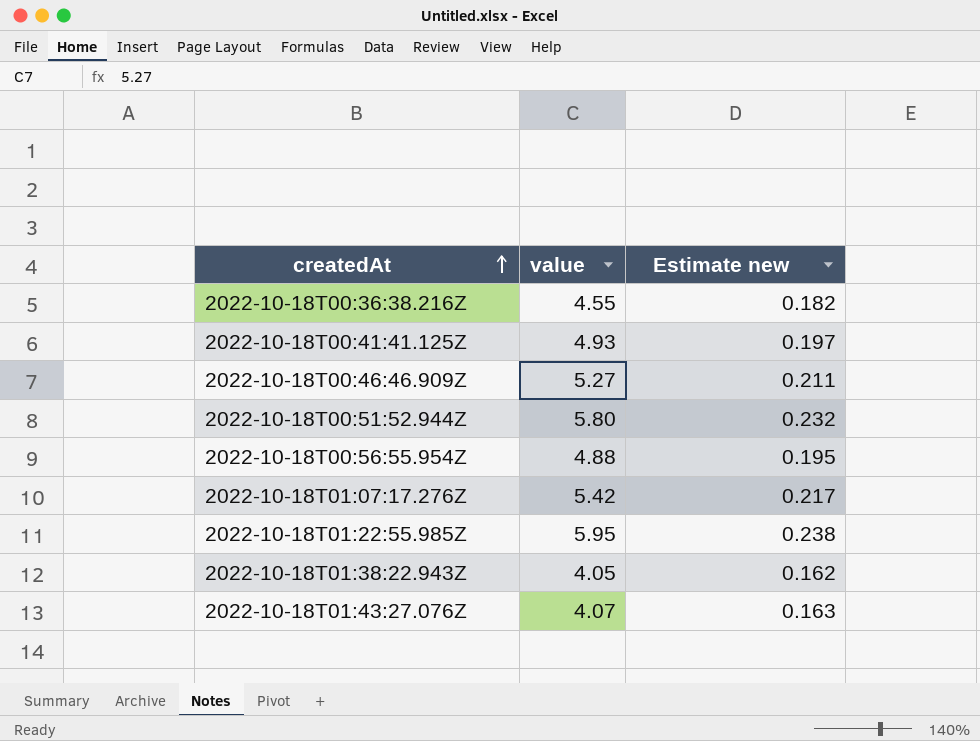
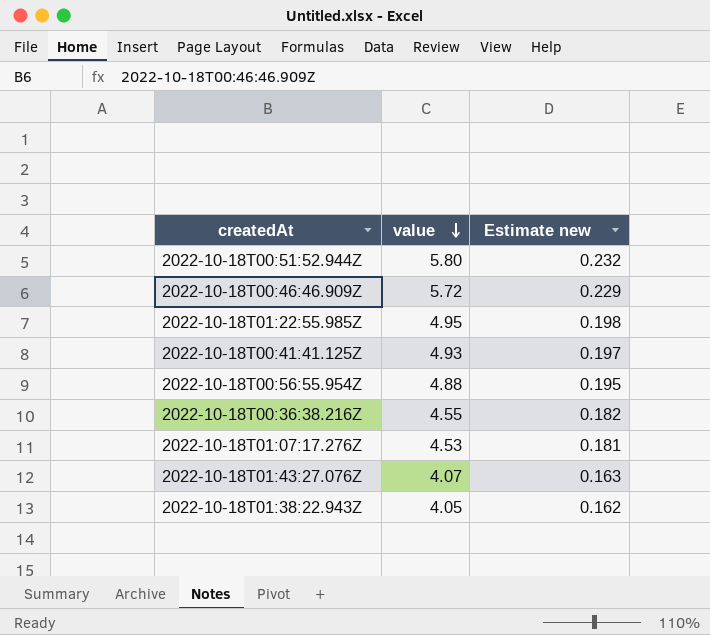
row order: createdAt ascending -> value descending
2022-10-18T00:46:46.909Z | value: 5.27 -> 5.72
2022-10-18T00:46:46.909Z | Estimate new: 0.211 -> 0.229
2022-10-18T01:22:55.985Z | value: 5.95 -> 4.95
2022-10-18T01:22:55.985Z | Estimate new: 0.238 -> 0.198
2022-10-18T01:07:17.276Z | value: 5.42 -> 4.53
2022-10-18T01:07:17.276Z | Estimate new: 0.217 -> 0.181

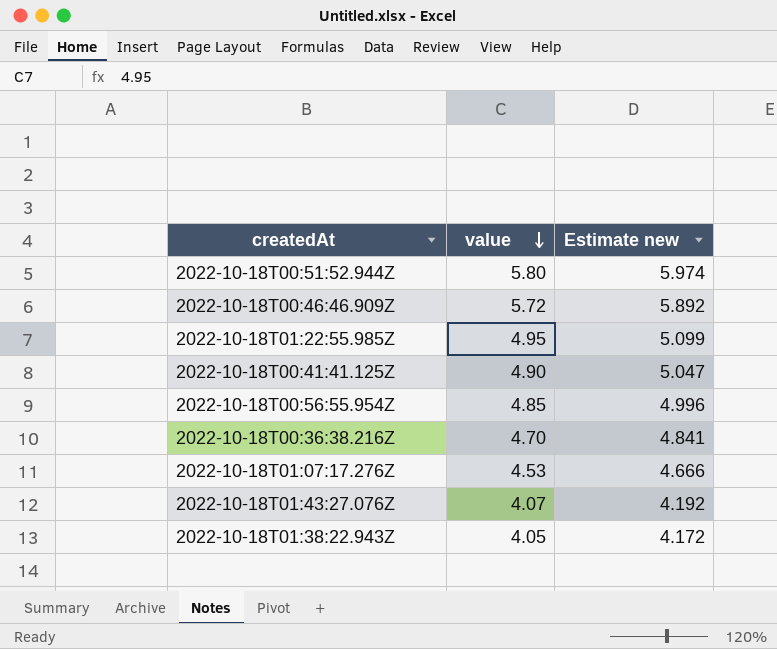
column Estimate new | formula: [value] * 0.04 -> [value] * 1.03
2022-10-18T00:41:41.125Z | value: 4.93 -> 4.90
2022-10-18T00:56:55.954Z | value: 4.88 -> 4.85
2022-10-18T00:36:38.216Z | value: 4.55 -> 4.70

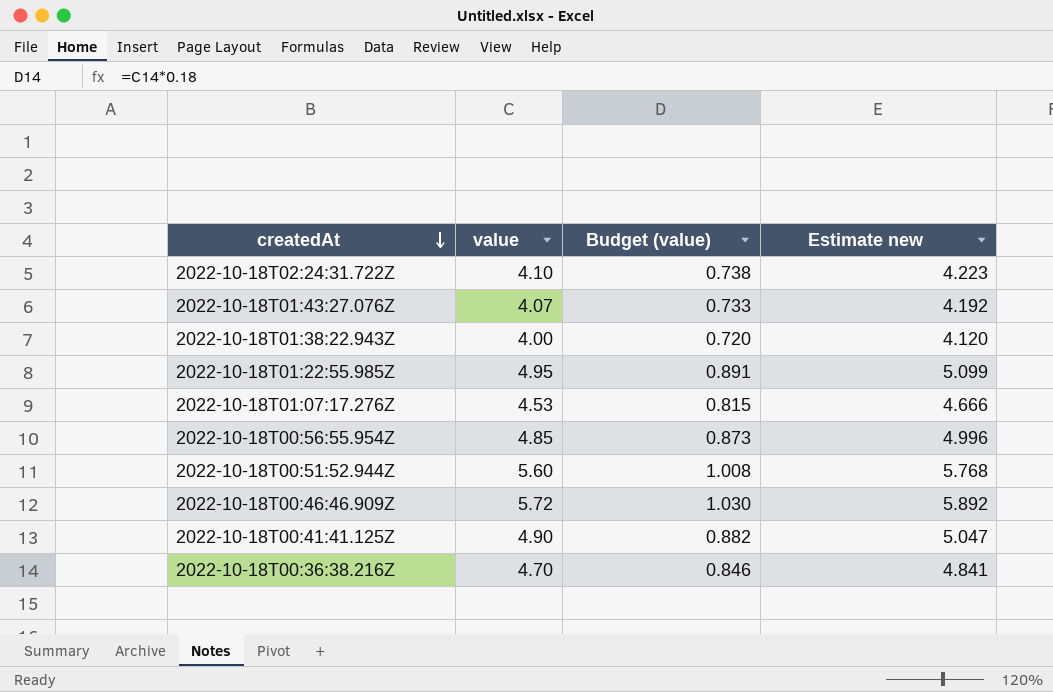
row order: value descending -> createdAt descending
column Budget (value) | formula: none -> [value] * 0.18
row 2022-10-18T02:24:31.722Z: none -> 4.10 | 0.738 | 4.223
2022-10-18T01:38:22.943Z | value: 4.05 -> 4.00
2022-10-18T01:38:22.943Z | Estimate new: 4.172 -> 4.120
2022-10-18T00:51:52.944Z | value: 5.80 -> 5.60
2022-10-18T00:51:52.944Z | Estimate new: 5.974 -> 5.768

